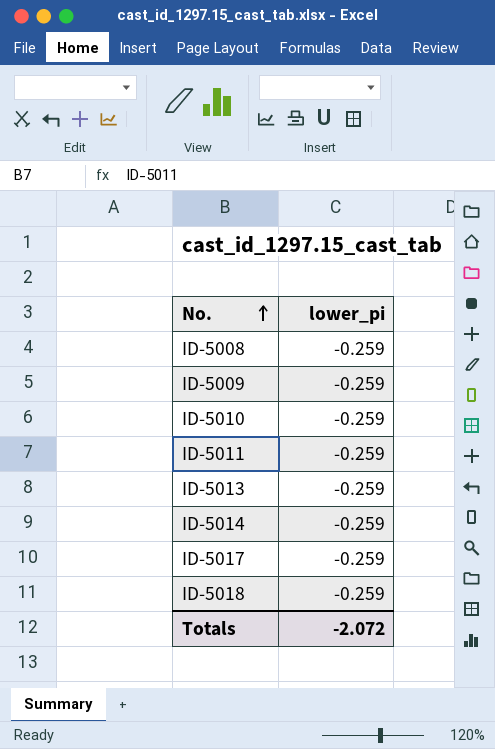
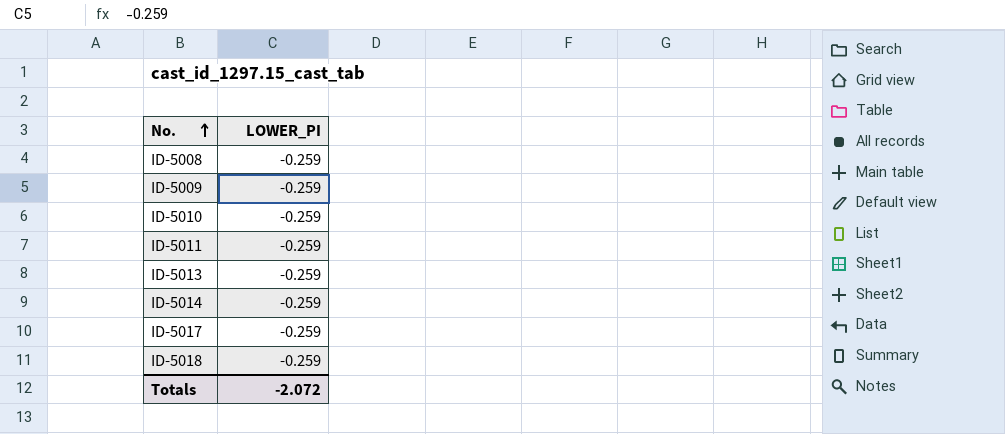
column name: lower_pi -> LOWER_PI

